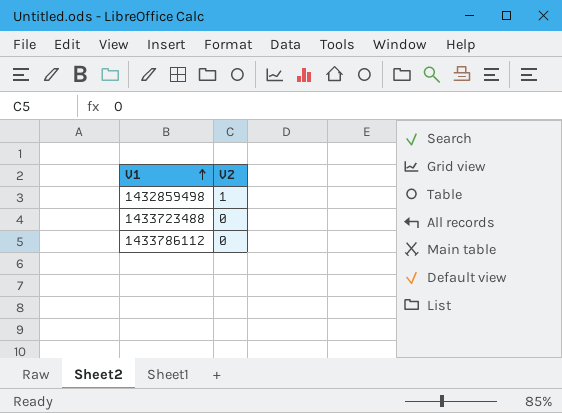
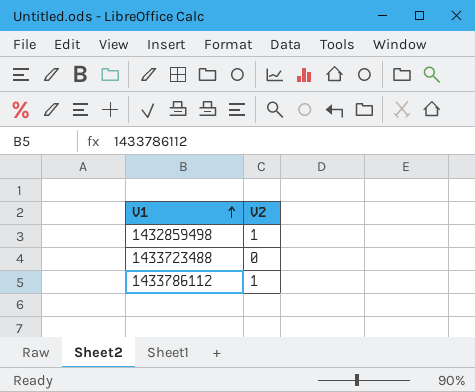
1433786112 | V2: 0 -> 1

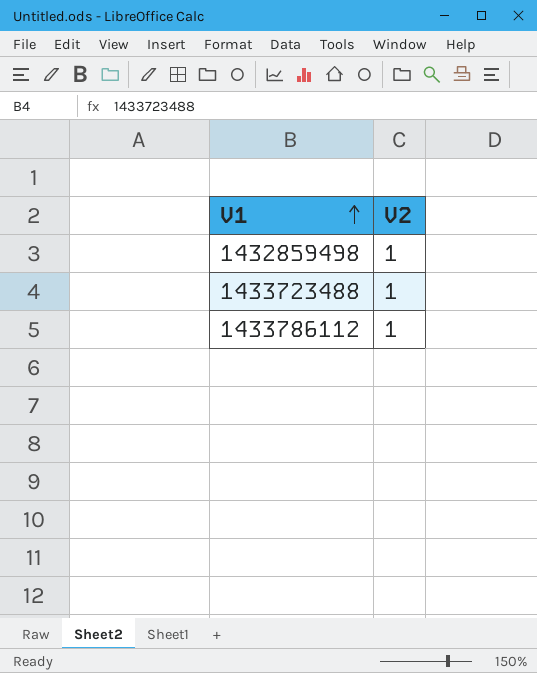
1433723488 | V2: 0 -> 1

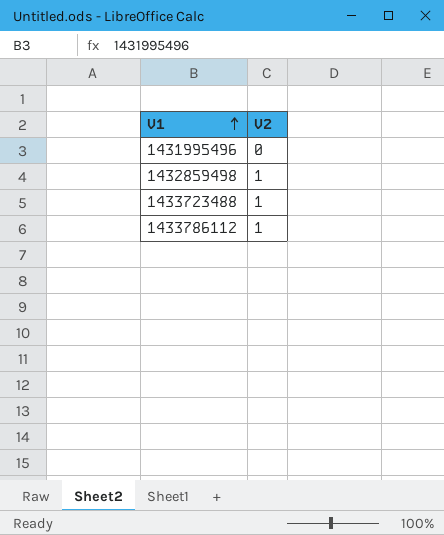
row 1431995496: none -> 0

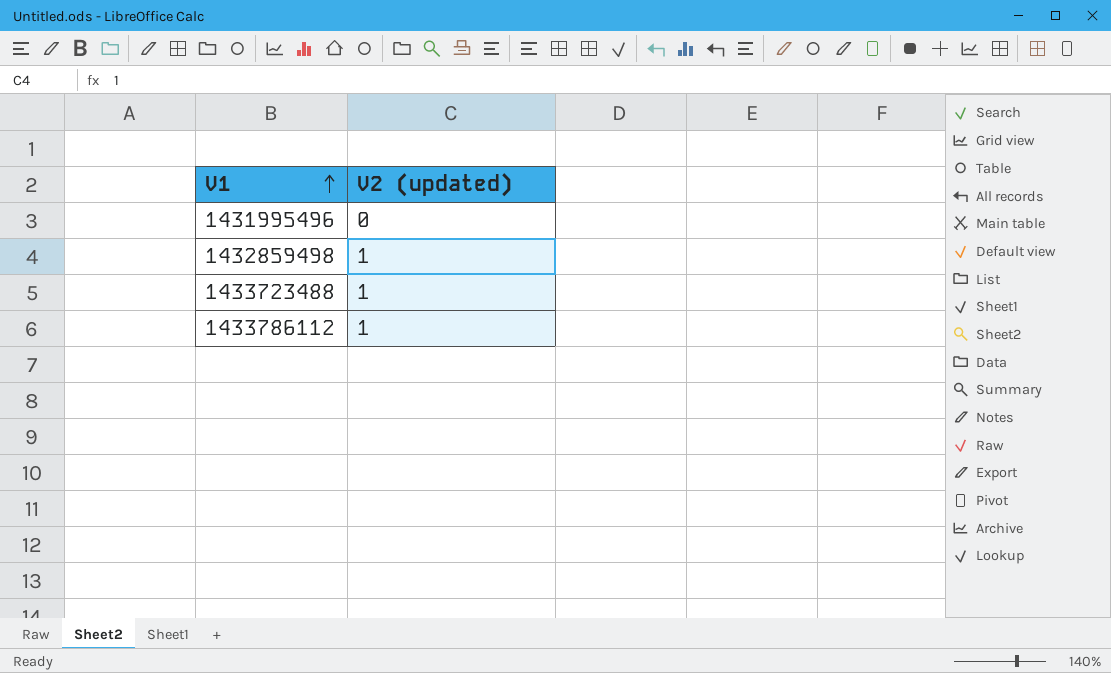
column name: V2 -> V2 (updated)

